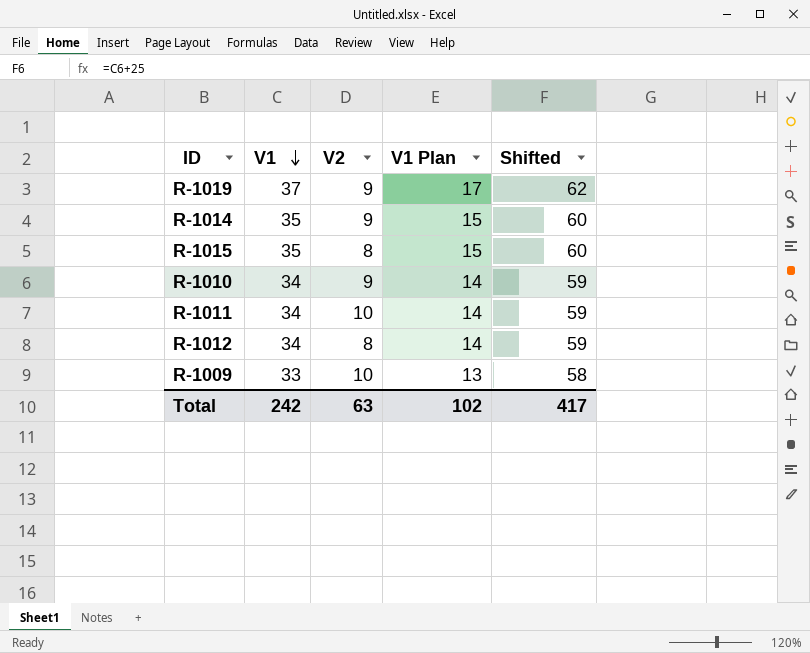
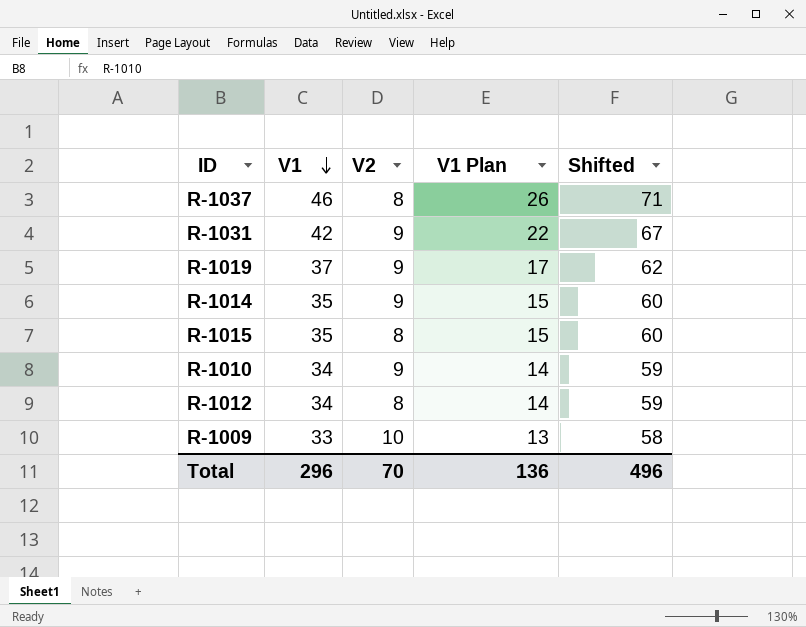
row R-1011: 34 | 10 | 14 | 59 -> none
row R-1037: none -> 46 | 8 | 26 | 71
row R-1031: none -> 42 | 9 | 22 | 67
Total | V1: 242 -> 296
Total | V2: 63 -> 70
Total | V1 Plan: 102 -> 136
Total | Shifted: 417 -> 496

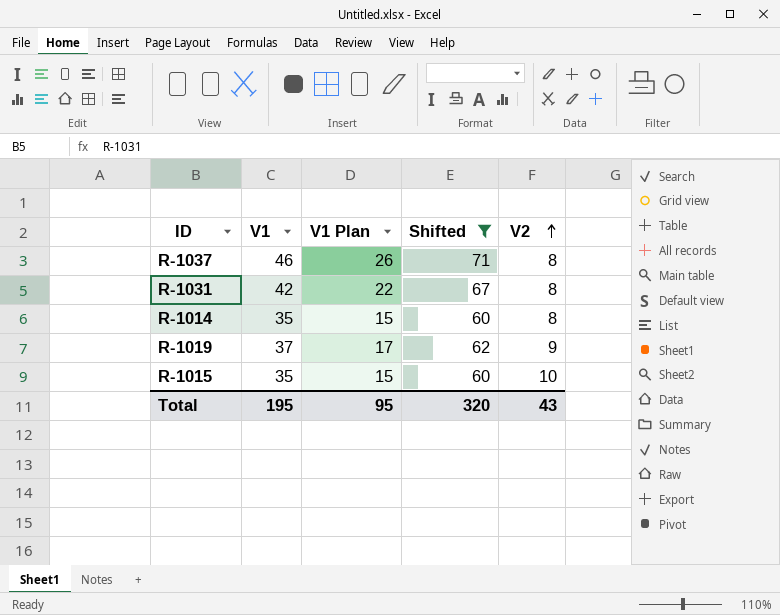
filter: none -> Shifted >= 60
row order: V1 descending -> V2 ascending
column V2 | position: 3 -> 5
R-1031 | V2: 9 -> 8
R-1014 | V2: 9 -> 8
R-1015 | V2: 8 -> 10
Total | V1: 296 -> 195
Total | V1 Plan: 136 -> 95
Total | Shifted: 496 -> 320
Total | V2: 70 -> 43

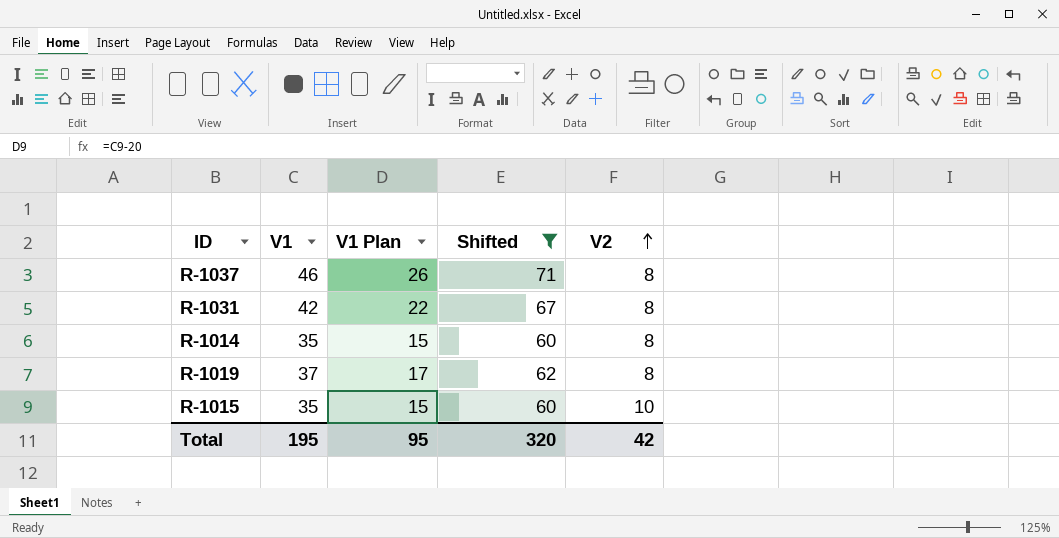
R-1019 | V2: 9 -> 8
Total | V2: 43 -> 42

